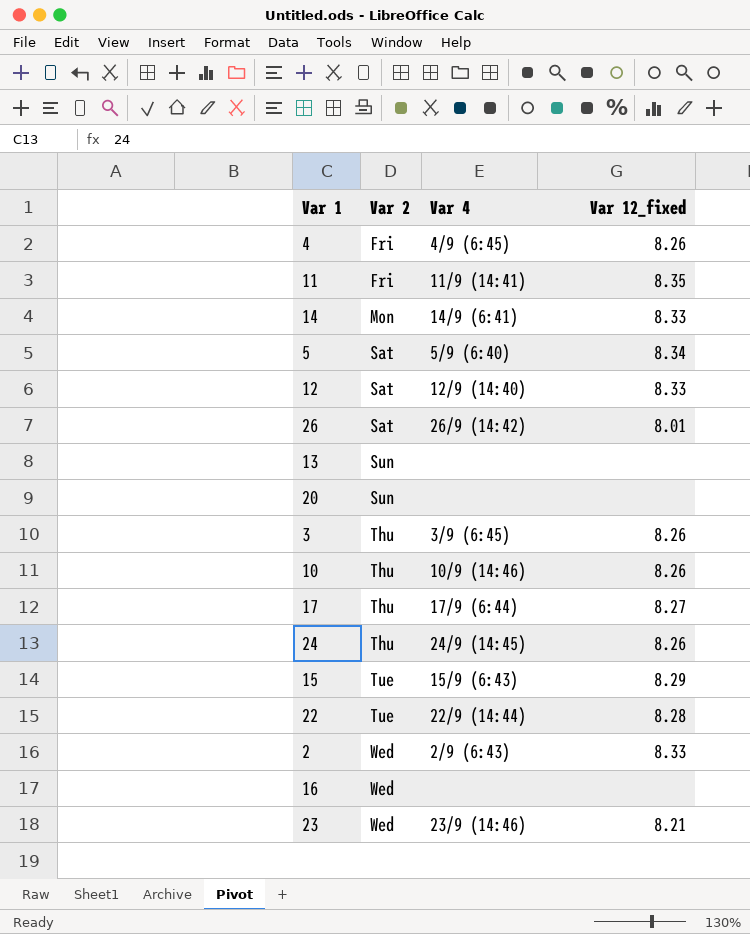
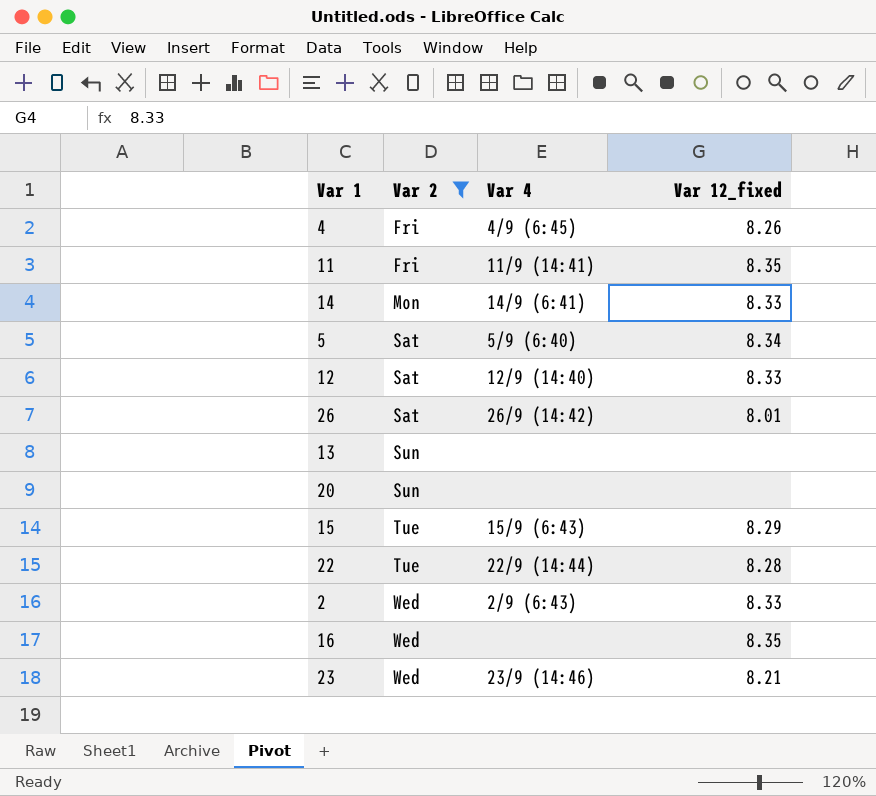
filter: none -> Var 2 != Thu
16 | Var 12_fixed: none -> 8.35

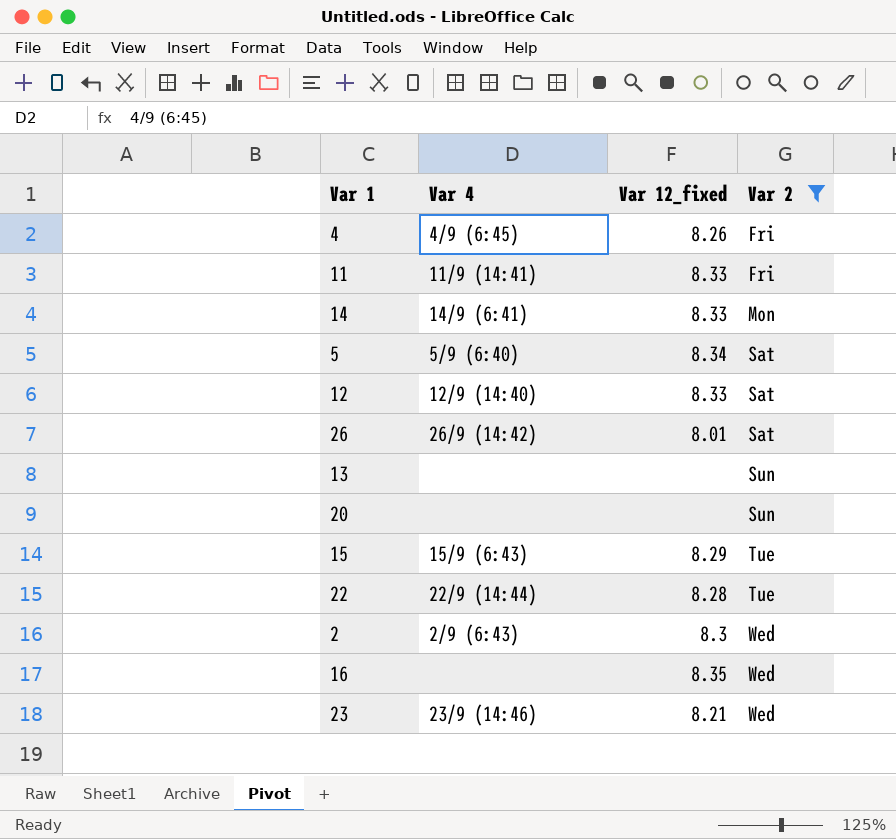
column Var 2 | position: 2 -> 4
11 | Var 12_fixed: 8.35 -> 8.33
2 | Var 12_fixed: 8.33 -> 8.3

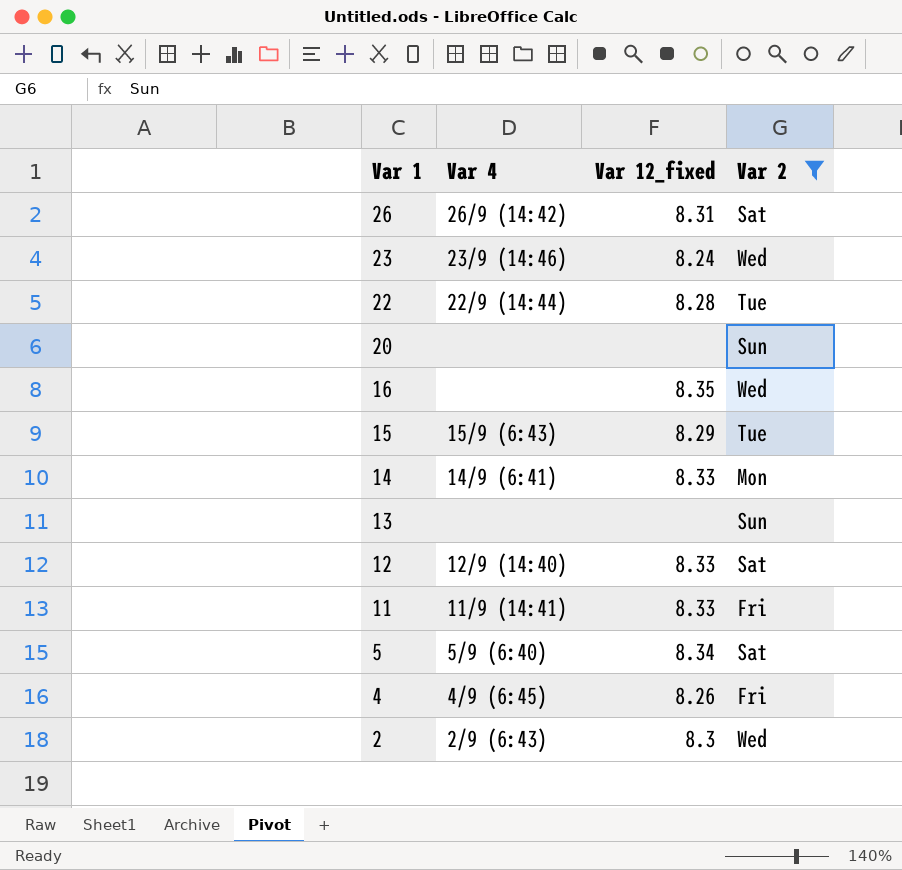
row order: Var 2 ascending -> Var 1 descending
26 | Var 12_fixed: 8.01 -> 8.31
23 | Var 12_fixed: 8.21 -> 8.24

